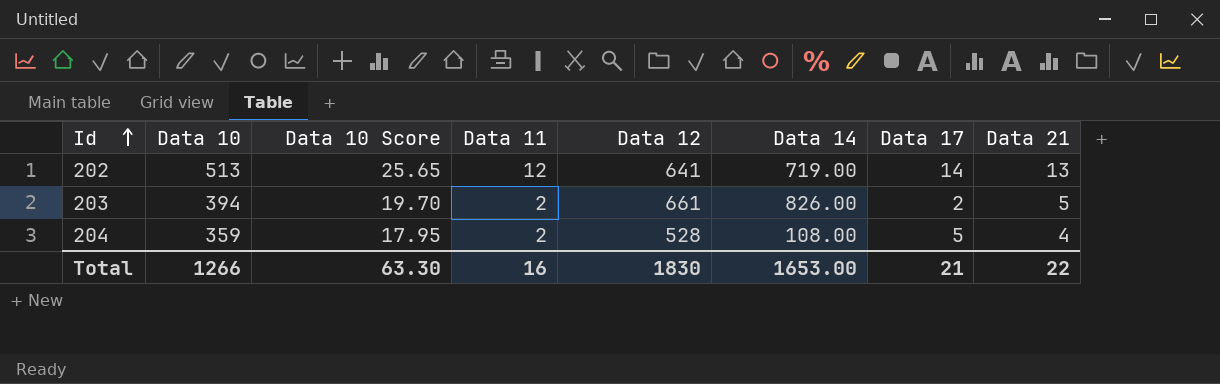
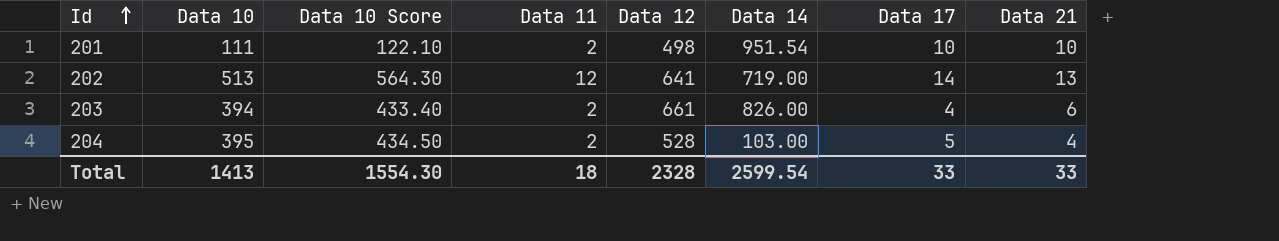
column Data 10 Score | formula: [Data 10] * 0.05 -> [Data 10] * 1.1
row 201: none -> 111 | 122.10 | 2 | 498 | 951.54 | 10 | 10
203 | Data 17: 2 -> 4
203 | Data 21: 5 -> 6
204 | Data 10: 359 -> 395
204 | Data 14: 108.00 -> 103.00
Total | Data 10: 1266 -> 1413
Total | Data 10 Score: 63.30 -> 1554.30
Total | Data 11: 16 -> 18
Total | Data 12: 1830 -> 2328
Total | Data 14: 1653.00 -> 2599.54
Total | Data 17: 21 -> 33
Total | Data 21: 22 -> 33

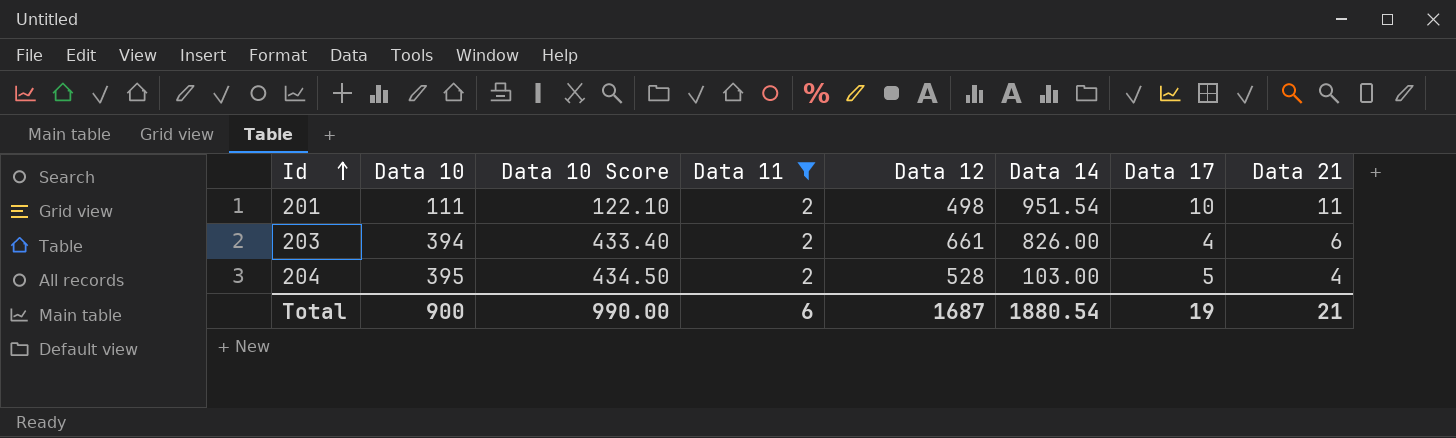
filter: none -> Data 11 = 2
201 | Data 21: 10 -> 11
Total | Data 10: 1413 -> 900
Total | Data 10 Score: 1554.30 -> 990.00
Total | Data 11: 18 -> 6
Total | Data 12: 2328 -> 1687
Total | Data 14: 2599.54 -> 1880.54
Total | Data 17: 33 -> 19
Total | Data 21: 33 -> 21

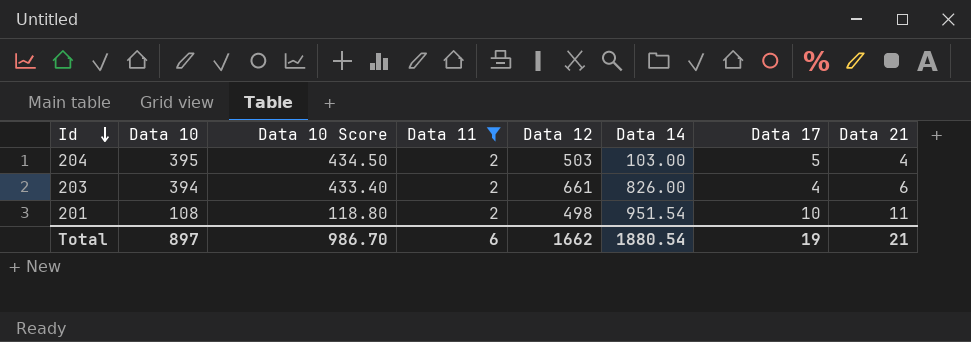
row order: Id ascending -> Id descending
204 | Data 12: 528 -> 503
201 | Data 10: 111 -> 108
201 | Data 10 Score: 122.10 -> 118.80
Total | Data 10: 900 -> 897
Total | Data 10 Score: 990.00 -> 986.70
Total | Data 12: 1687 -> 1662

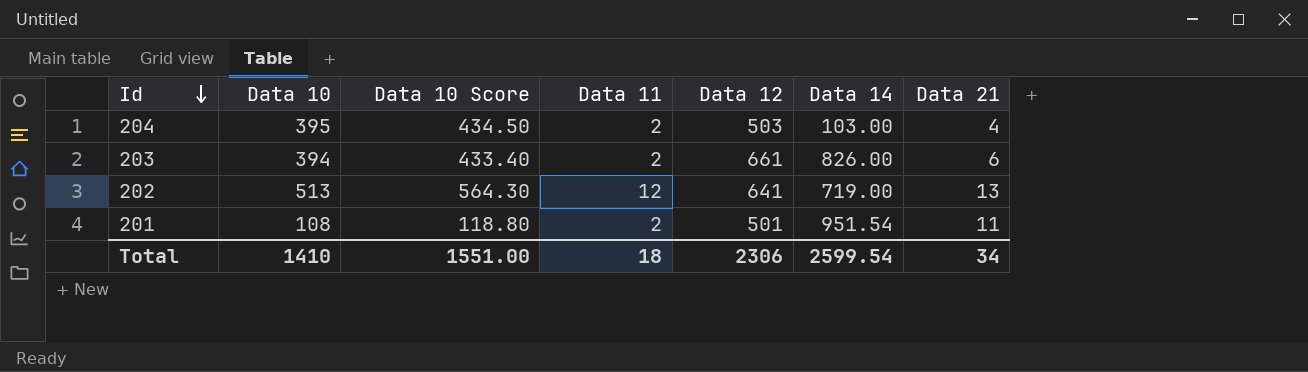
filter: Data 11 = 2 -> none
column Data 17 | position: 7 -> none
201 | Data 12: 498 -> 501
Total | Data 10: 897 -> 1410
Total | Data 10 Score: 986.70 -> 1551.00
Total | Data 11: 6 -> 18
Total | Data 12: 1662 -> 2306
Total | Data 14: 1880.54 -> 2599.54
Total | Data 21: 21 -> 34

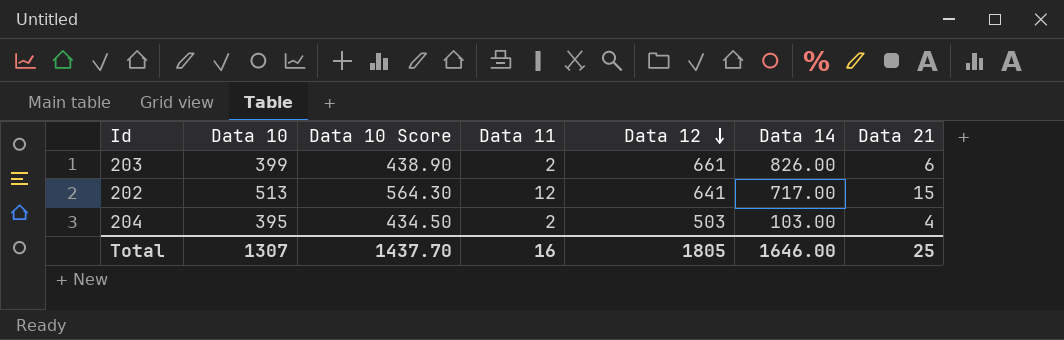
row order: Id descending -> Data 12 descending
row 201: 108 | 118.80 | 2 | 501 | 951.54 | 11 -> none
203 | Data 10: 394 -> 399
203 | Data 10 Score: 433.40 -> 438.90
202 | Data 14: 719.00 -> 717.00
202 | Data 21: 13 -> 15
Total | Data 10: 1410 -> 1307
Total | Data 10 Score: 1551.00 -> 1437.70
Total | Data 11: 18 -> 16
Total | Data 12: 2306 -> 1805
Total | Data 14: 2599.54 -> 1646.00
Total | Data 21: 34 -> 25

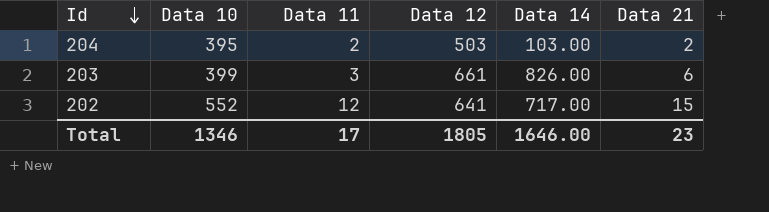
row order: Data 12 descending -> Id descending
column Data 10 Score | formula: [Data 10] * 1.1 -> none
204 | Data 21: 4 -> 2
203 | Data 11: 2 -> 3
202 | Data 10: 513 -> 552
Total | Data 10: 1307 -> 1346
Total | Data 11: 16 -> 17
Total | Data 21: 25 -> 23

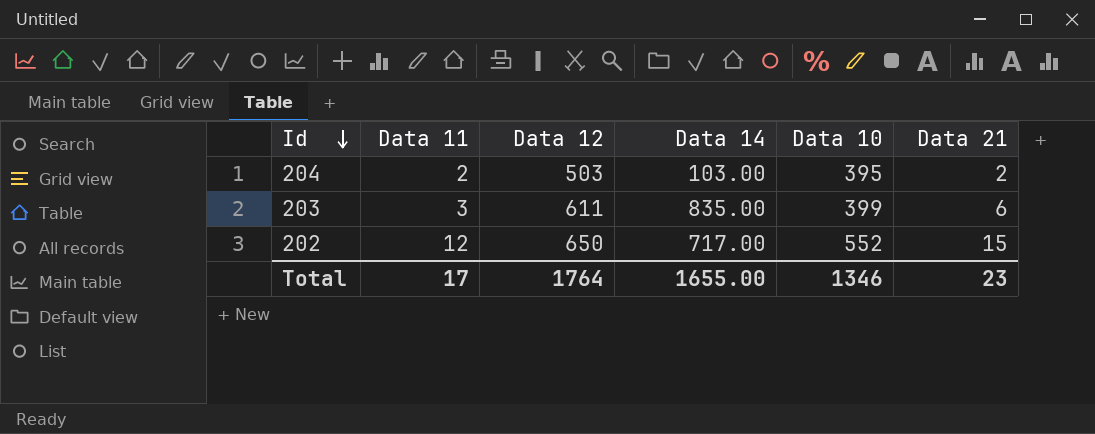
column Data 10 | position: 2 -> 5
203 | Data 12: 661 -> 611
203 | Data 14: 826.00 -> 835.00
202 | Data 12: 641 -> 650
Total | Data 12: 1805 -> 1764
Total | Data 14: 1646.00 -> 1655.00

